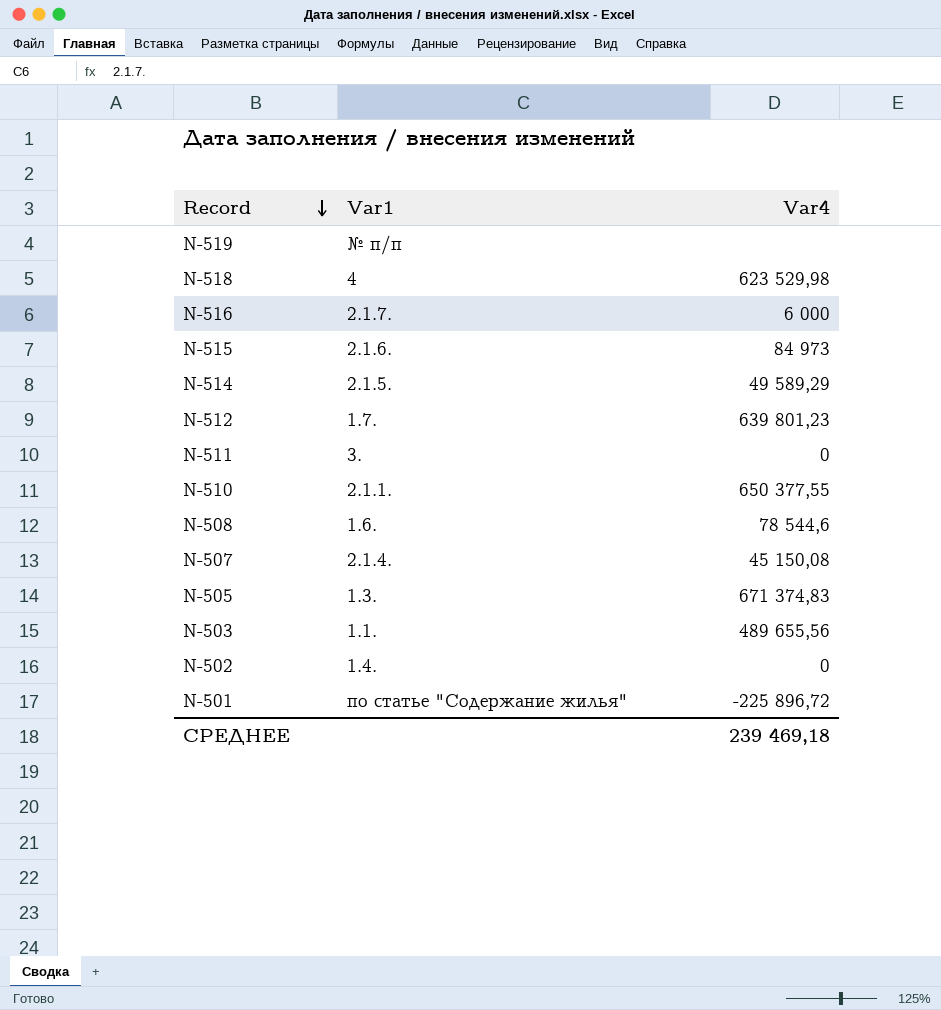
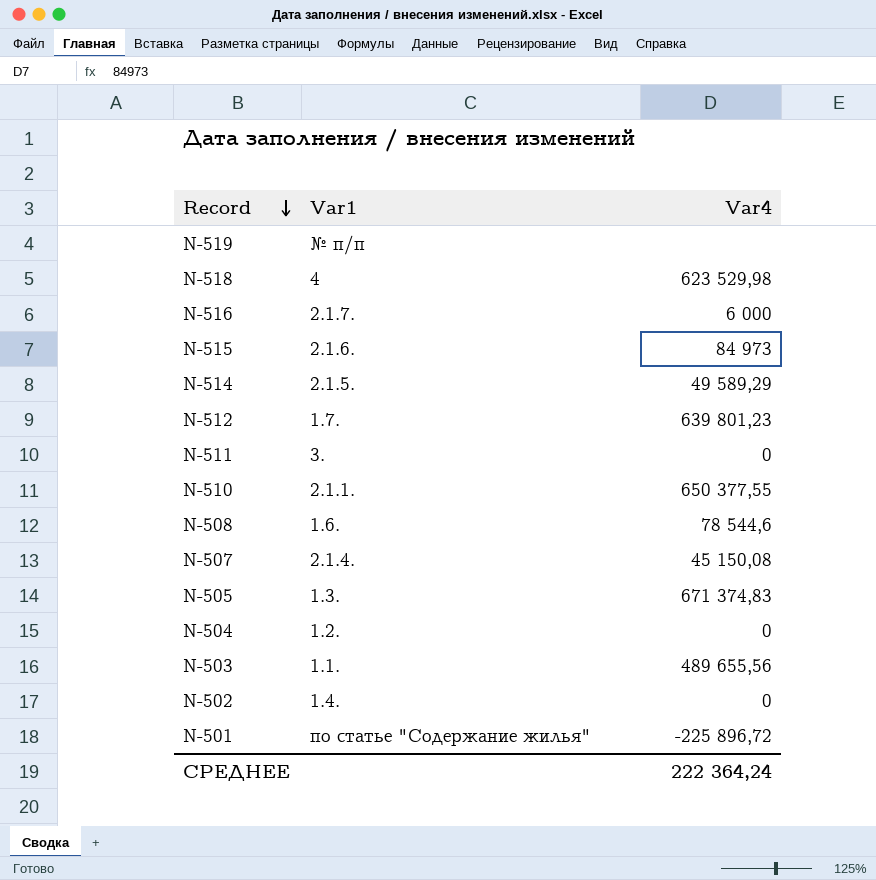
row N-504: none -> 1.2. | 0
СРЕДНЕЕ | Var4: 239 469,18 -> 222 364,24

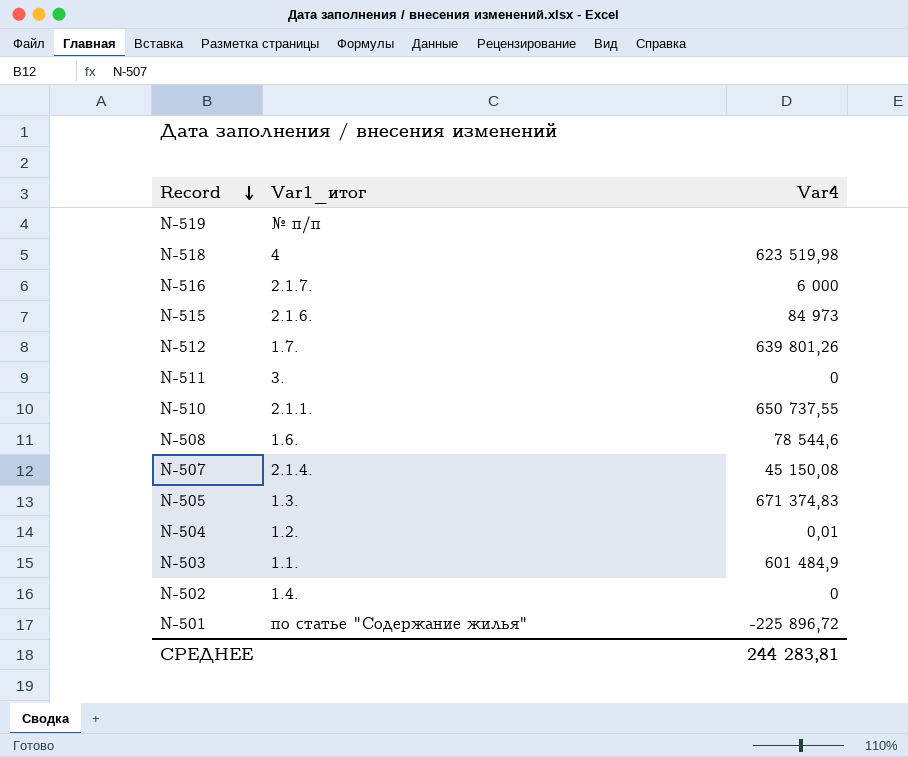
column name: Var1 -> Var1_итог
row N-514: 2.1.5. | 49 589,29 -> none
N-518 | Var4: 623 529,98 -> 623 519,98
N-512 | Var4: 639 801,23 -> 639 801,26
N-510 | Var4: 650 377,55 -> 650 737,55
N-504 | Var4: 0 -> 0,01
N-503 | Var4: 489 655,56 -> 601 484,9
СРЕДНЕЕ | Var4: 222 364,24 -> 244 283,81

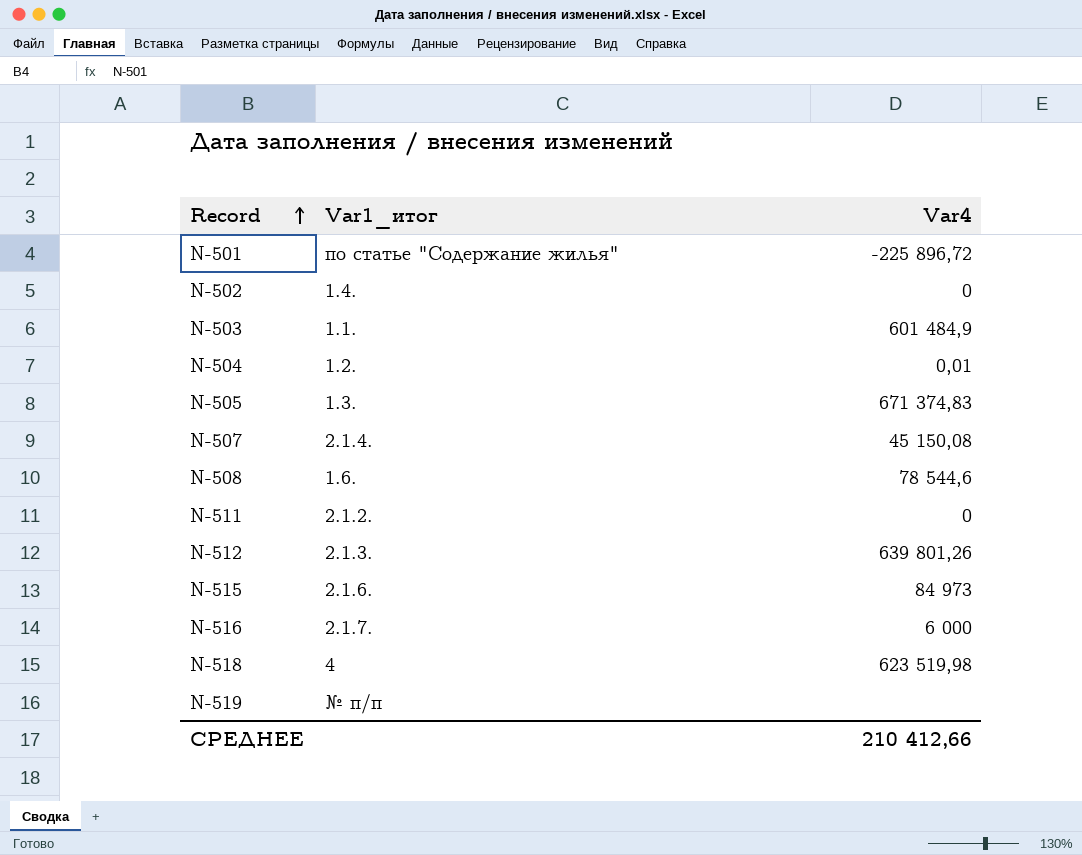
row order: Record descending -> Record ascending
row N-510: 2.1.1. | 650 737,55 -> none
N-511 | Var1_итог: 3. -> 2.1.2.
N-512 | Var1_итог: 1.7. -> 2.1.3.
СРЕДНЕЕ | Var4: 244 283,81 -> 210 412,66

